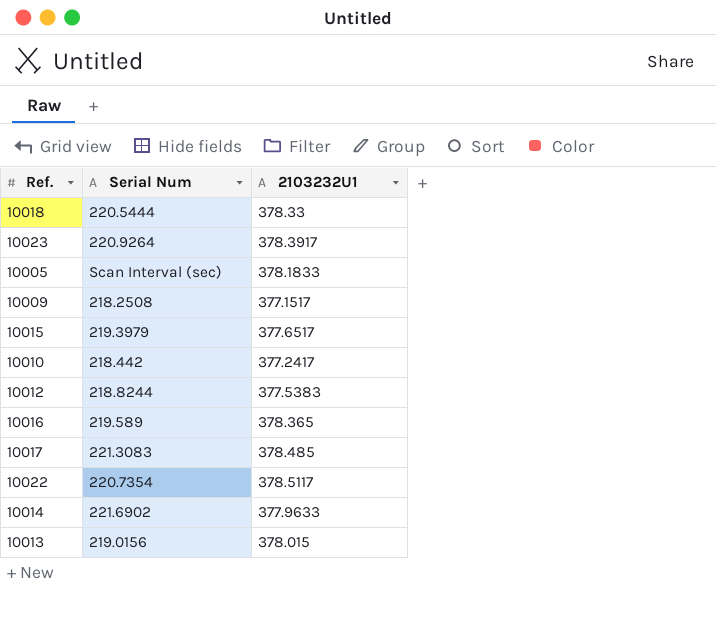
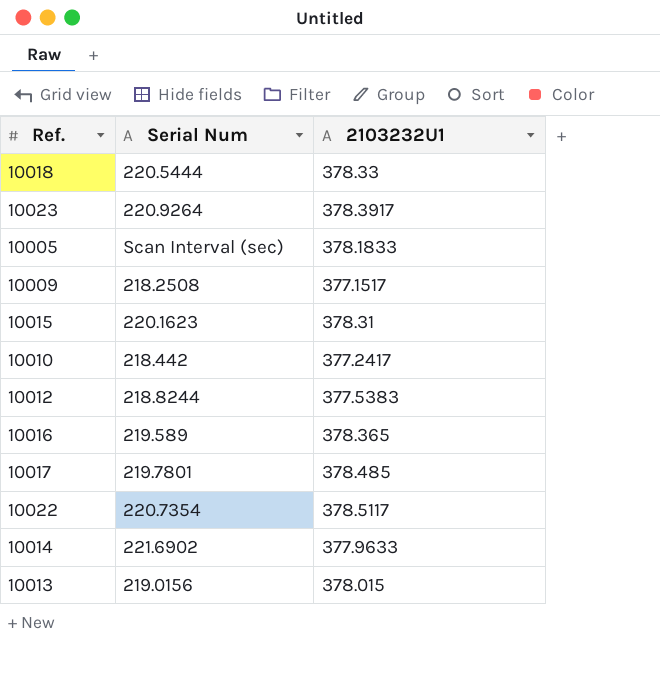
10015 | Serial Num: 219.3979 -> 220.1623
10015 | 2103232U1: 377.6517 -> 378.31
10017 | Serial Num: 221.3083 -> 219.7801

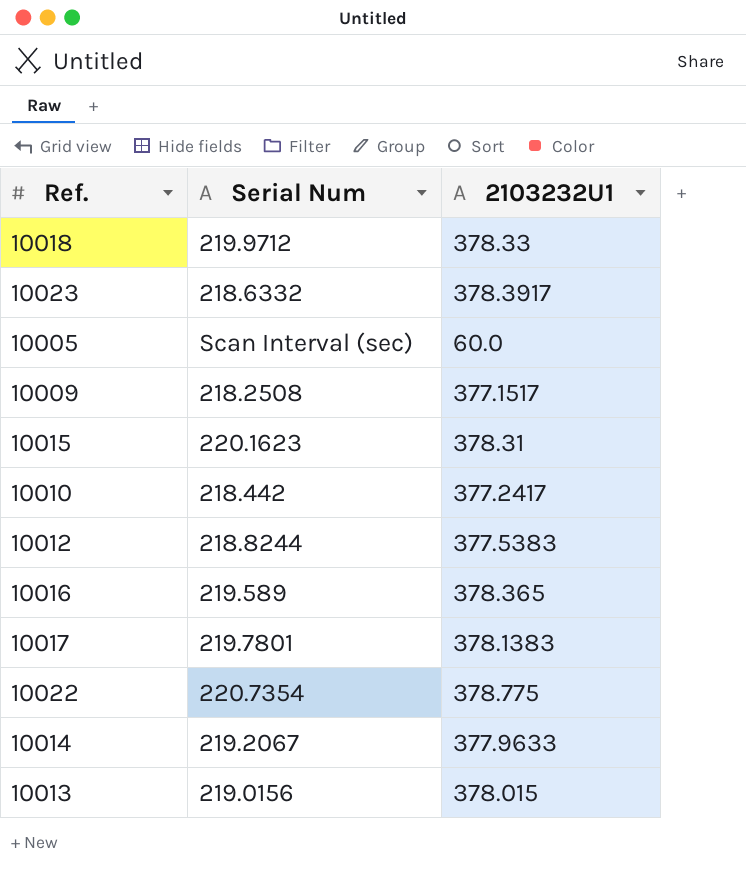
10018 | Serial Num: 220.5444 -> 219.9712
10023 | Serial Num: 220.9264 -> 218.6332
10005 | 2103232U1: 378.1833 -> 60.0
10017 | 2103232U1: 378.485 -> 378.1383
10022 | 2103232U1: 378.5117 -> 378.775
10014 | Serial Num: 221.6902 -> 219.2067

